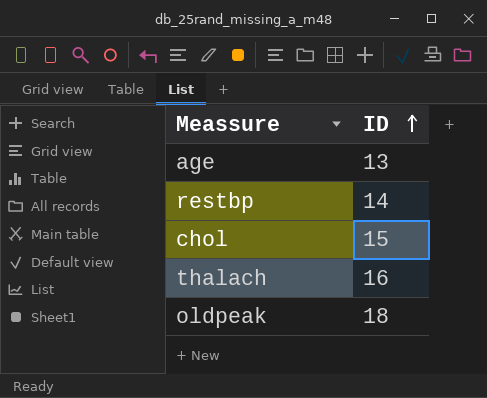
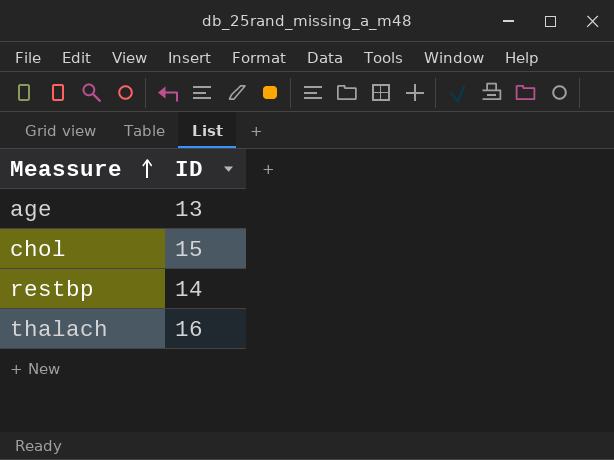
row order: ID ascending -> Meassure ascending
row oldpeak: 18 -> none

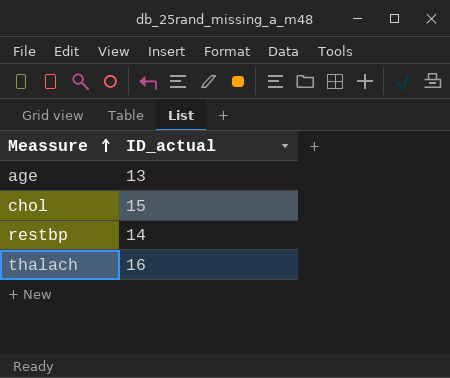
column name: ID -> ID_actual

